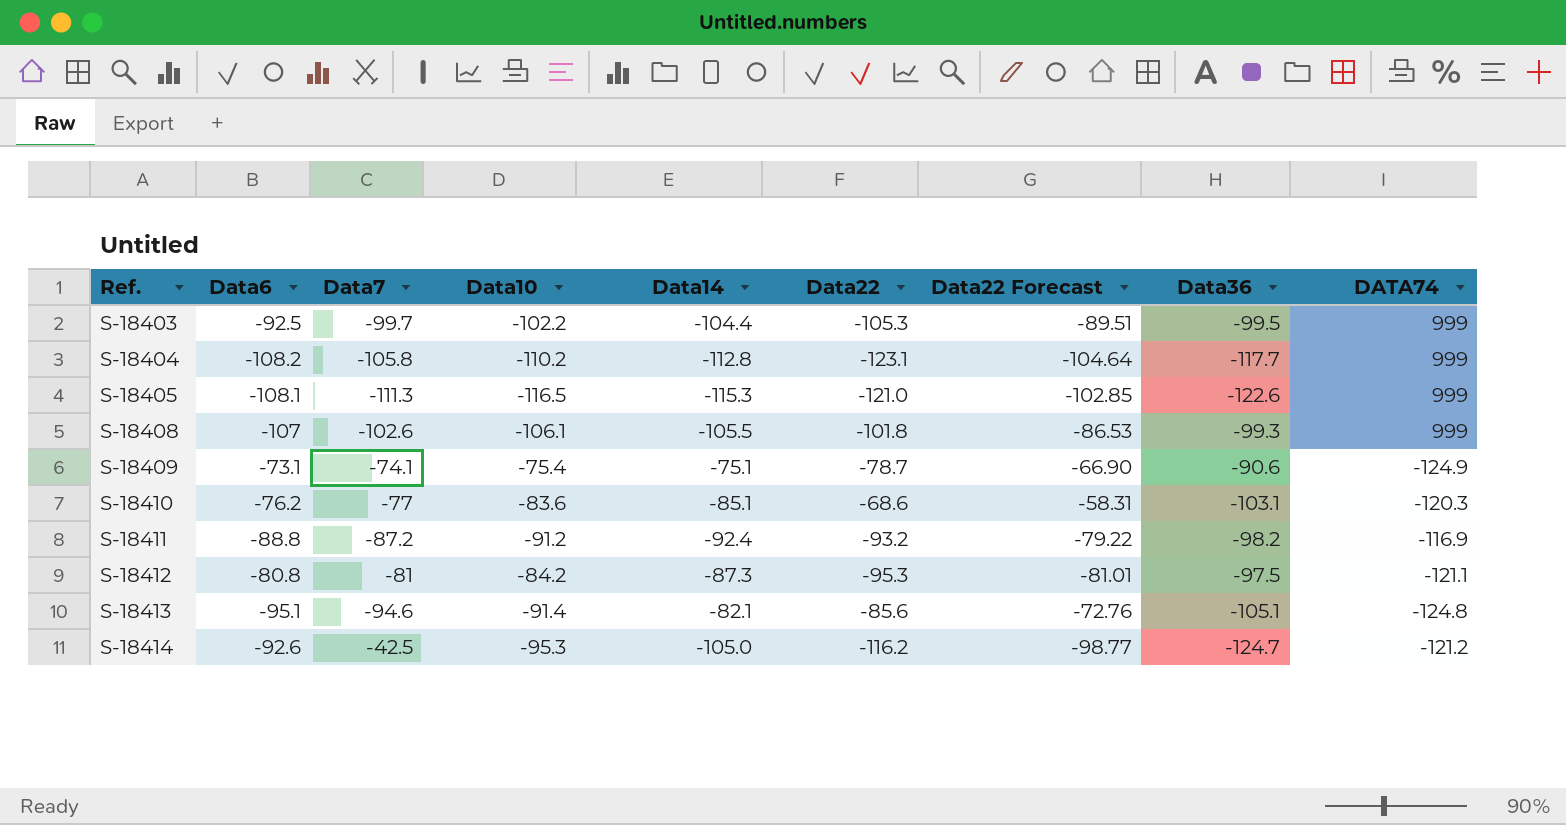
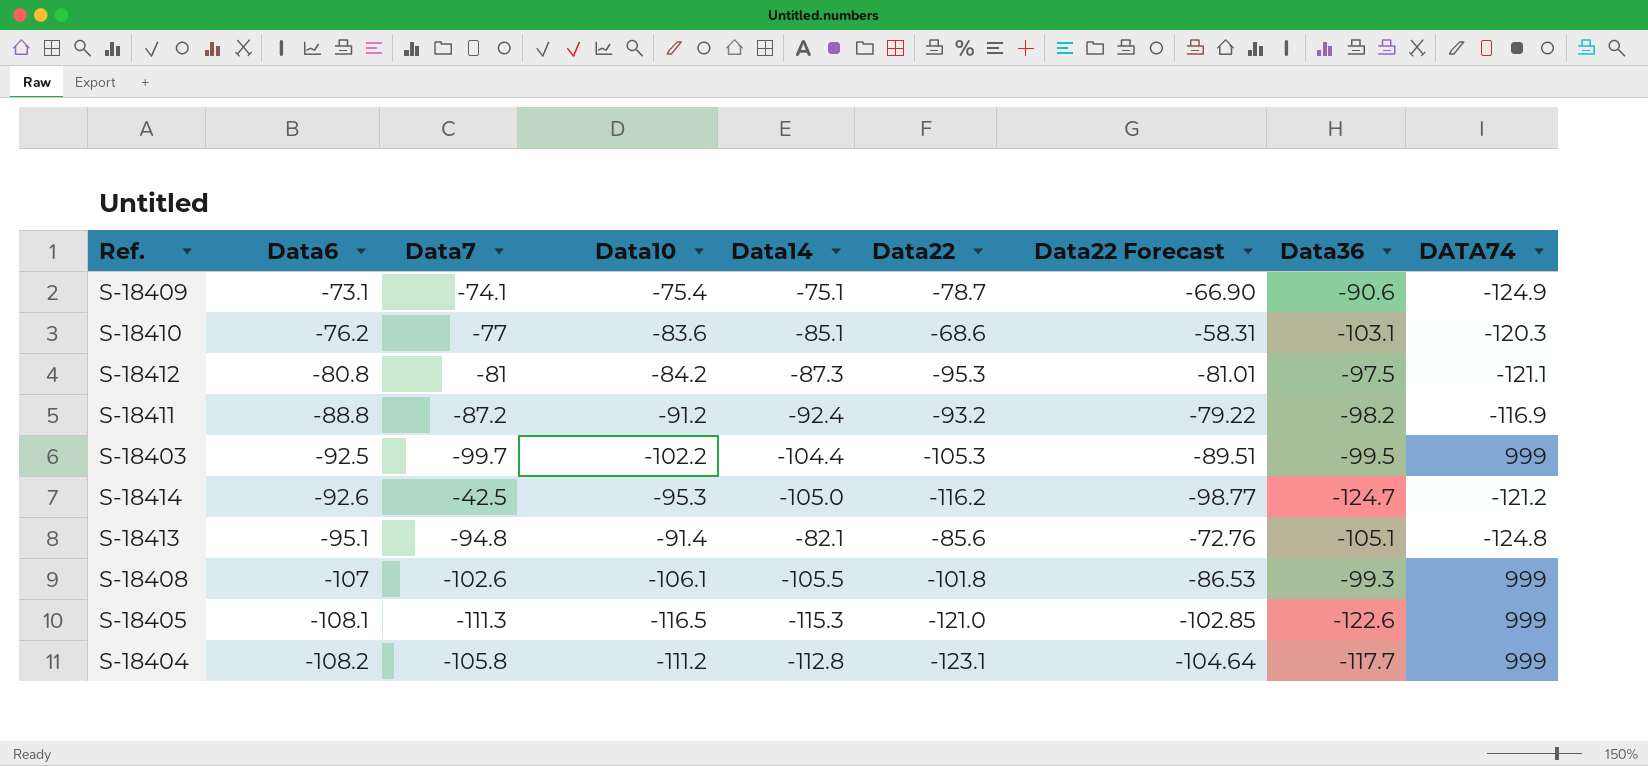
row order: Ref. ascending -> Data6 descending
S-18413 | Data7: -94.6 -> -94.8
S-18404 | Data10: -110.2 -> -111.2

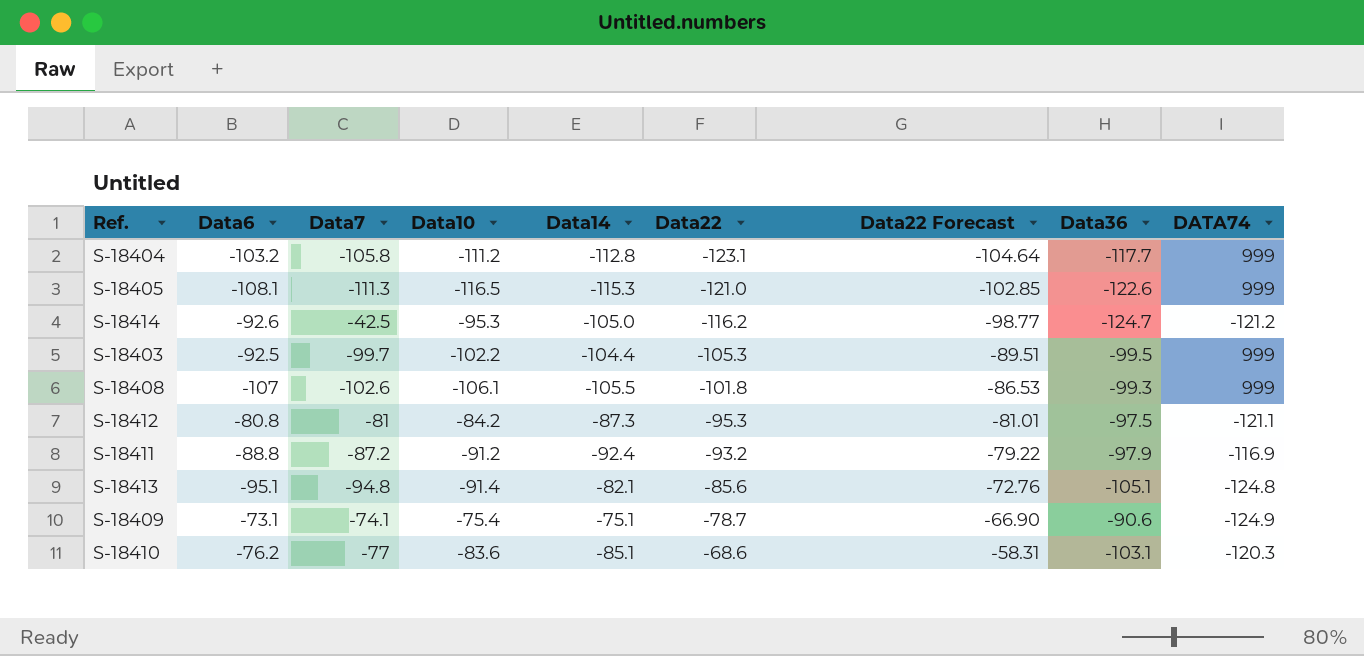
row order: Data6 descending -> Data22 ascending
S-18404 | Data6: -108.2 -> -103.2
S-18411 | Data36: -98.2 -> -97.9

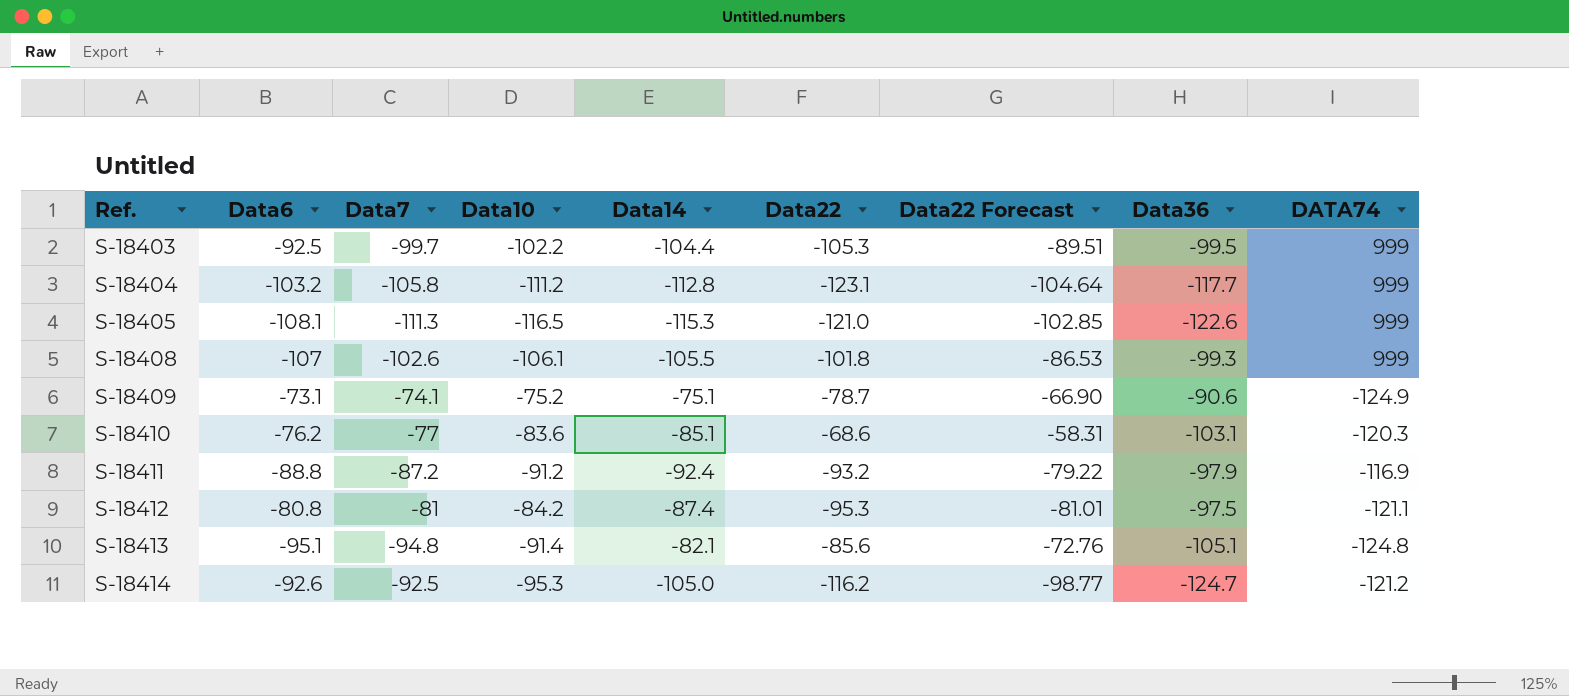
row order: Data22 ascending -> Ref. ascending
S-18409 | Data10: -75.4 -> -75.2
S-18412 | Data14: -87.3 -> -87.4
S-18414 | Data7: -42.5 -> -92.5

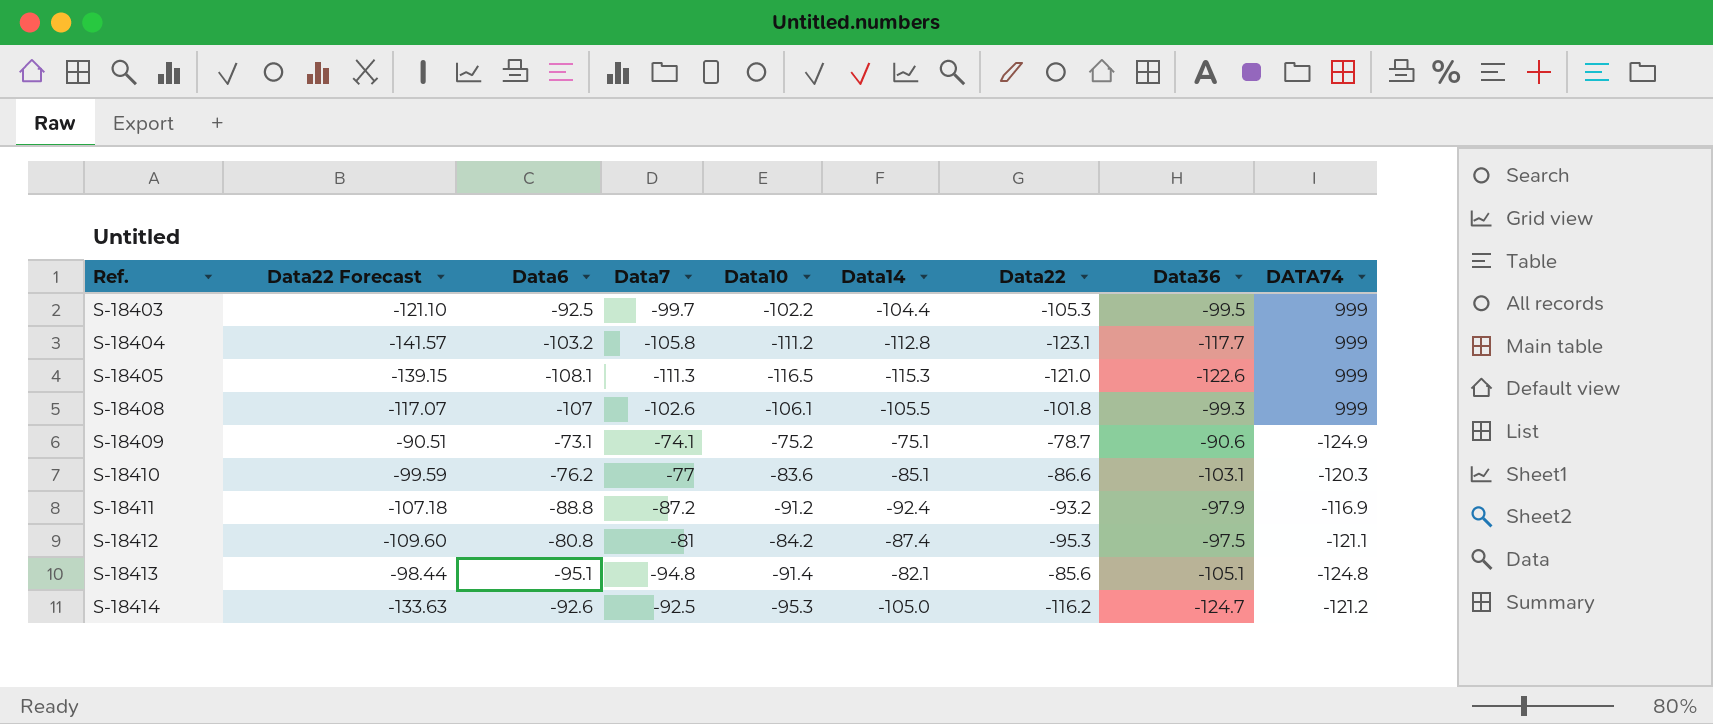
column Data22 Forecast | formula: [Data22] * 0.85 -> [Data22] * 1.15
column Data22 Forecast | position: 7 -> 2
S-18410 | Data22: -68.6 -> -86.6

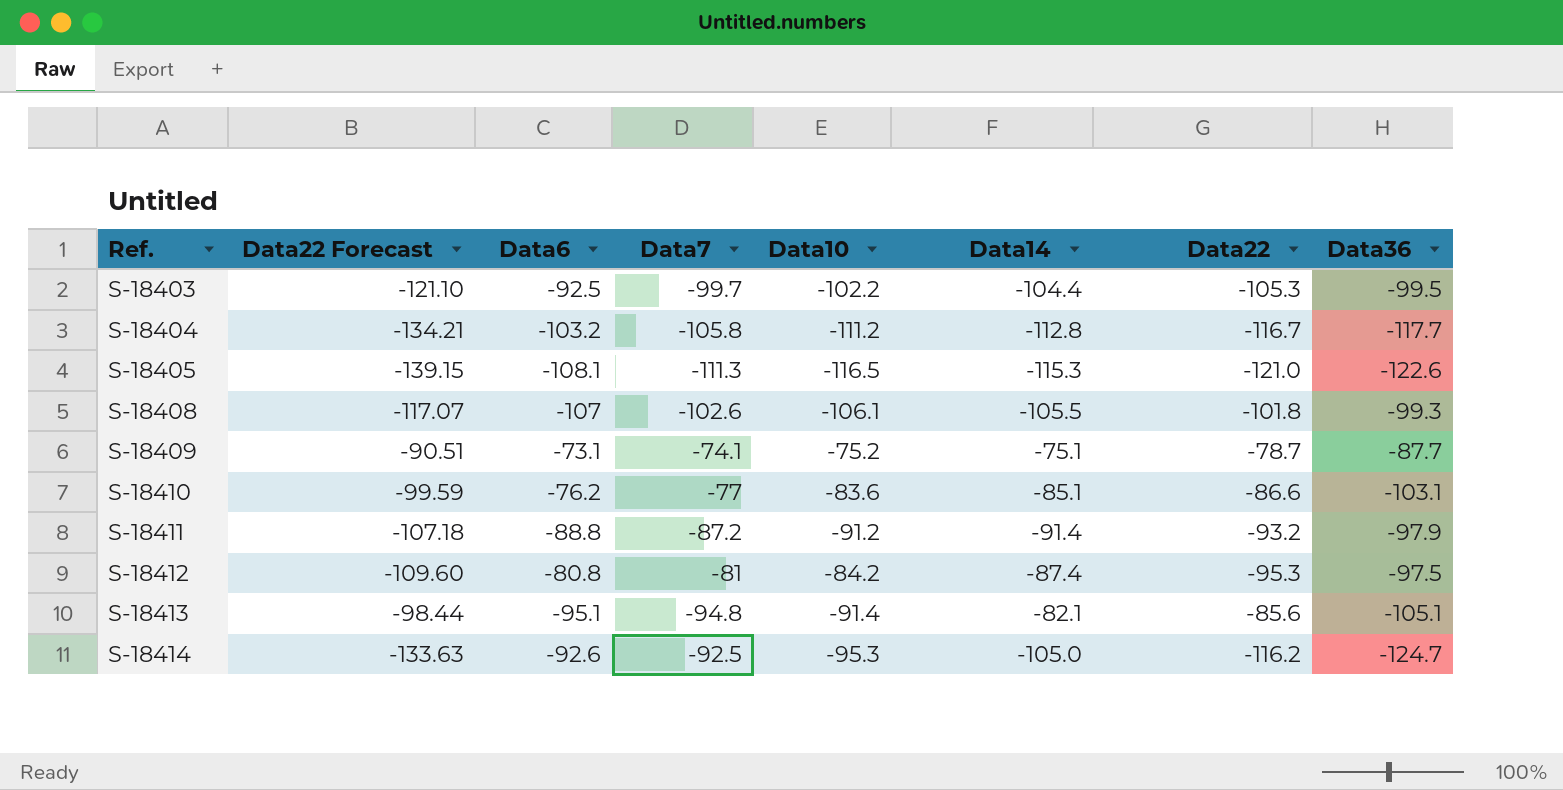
column DATA74 | position: 9 -> none
S-18404 | Data22 Forecast: -141.57 -> -134.21
S-18404 | Data22: -123.1 -> -116.7
S-18409 | Data36: -90.6 -> -87.7
S-18411 | Data14: -92.4 -> -91.4

